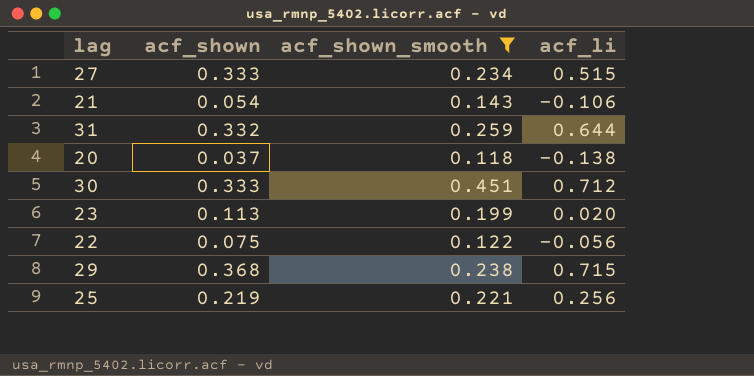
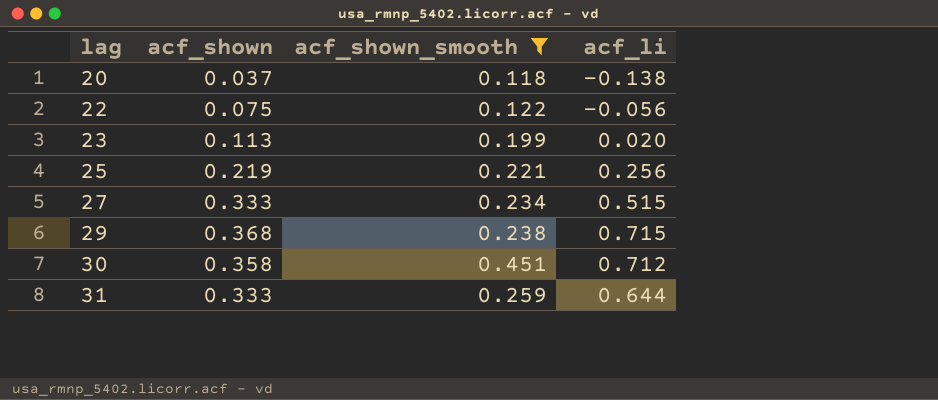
row order: none -> lag ascending
row 21: 0.054 | 0.143 | -0.106 -> none
30 | acf_shown: 0.333 -> 0.358
31 | acf_shown: 0.332 -> 0.333

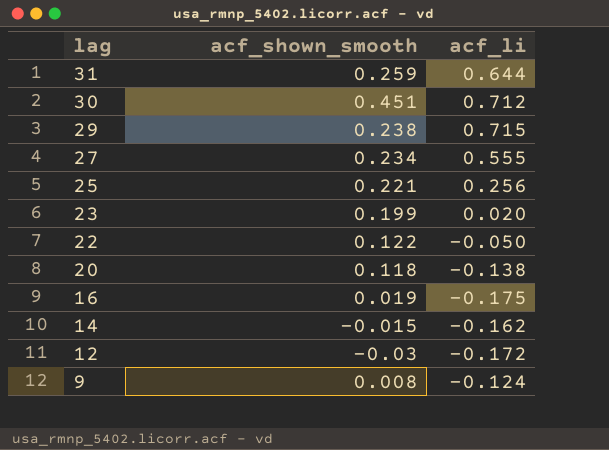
filter: acf_shown_smooth >= 0.118 -> none
row order: lag ascending -> lag descending
column acf_shown | position: 2 -> none
27 | acf_li: 0.515 -> 0.555
22 | acf_li: -0.056 -> -0.050

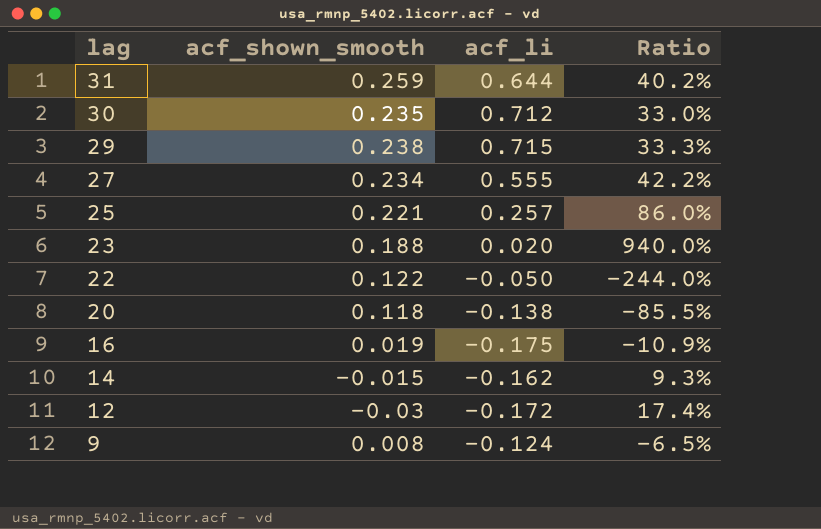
column Ratio | formula: none -> [acf_shown_smooth] / [acf_li]
30 | acf_shown_smooth: 0.451 -> 0.235
25 | acf_li: 0.256 -> 0.257
23 | acf_shown_smooth: 0.199 -> 0.188

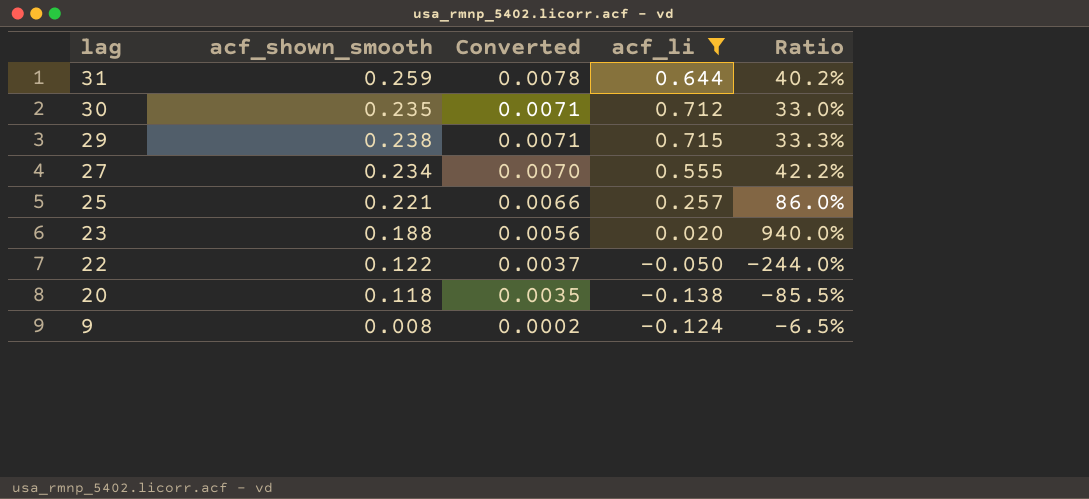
filter: none -> acf_li >= -0.138
column Converted | formula: none -> [acf_shown_smooth] * 0.03

